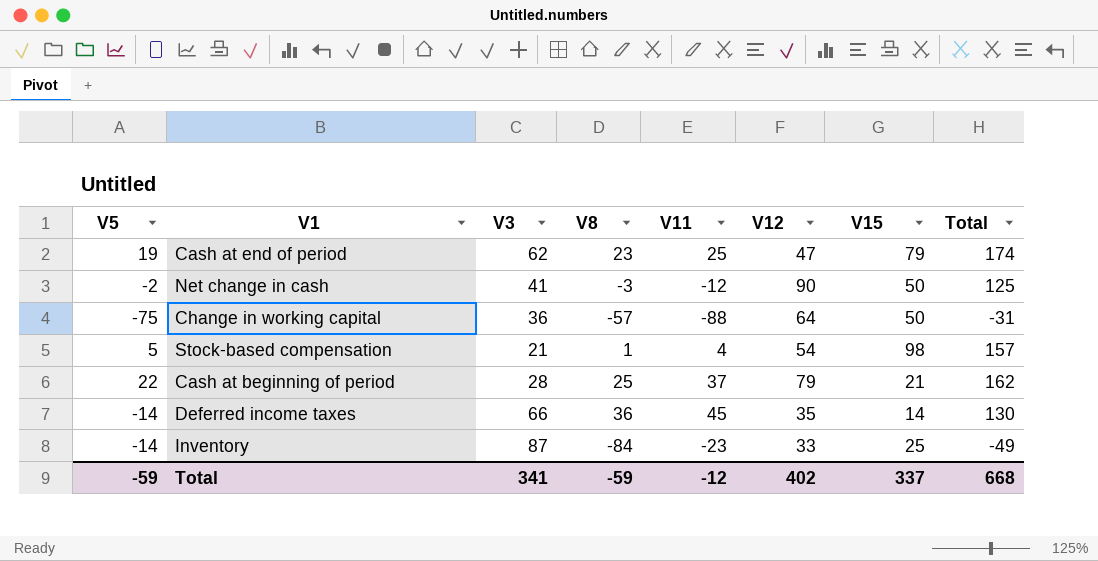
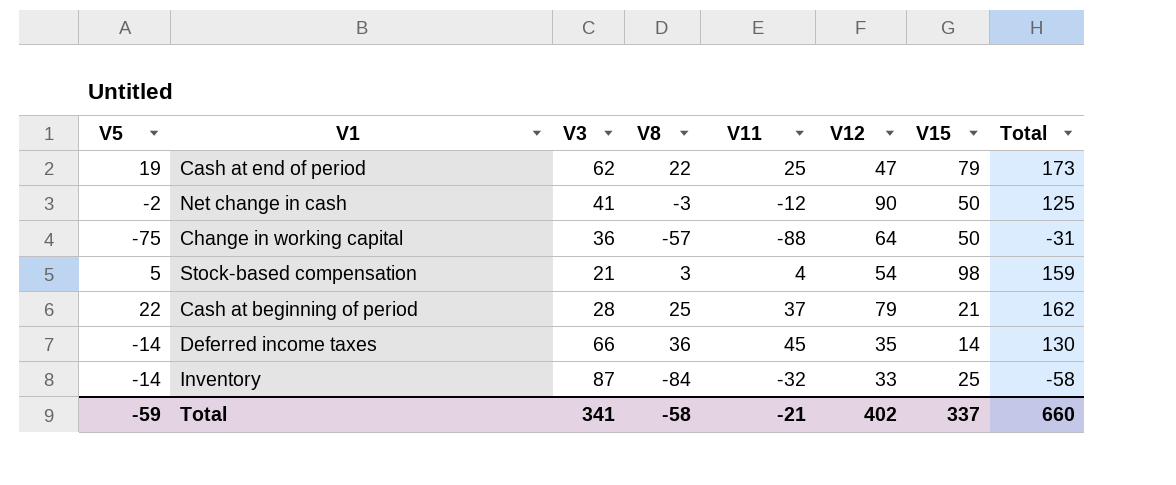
Cash at end of period | V8: 23 -> 22
Cash at end of period | Total: 174 -> 173
Stock-based compensation | V8: 1 -> 3
Stock-based compensation | Total: 157 -> 159
Inventory | V11: -23 -> -32
Inventory | Total: -49 -> -58
Total | V8: -59 -> -58
Total | V11: -12 -> -21
Total | Total: 668 -> 660

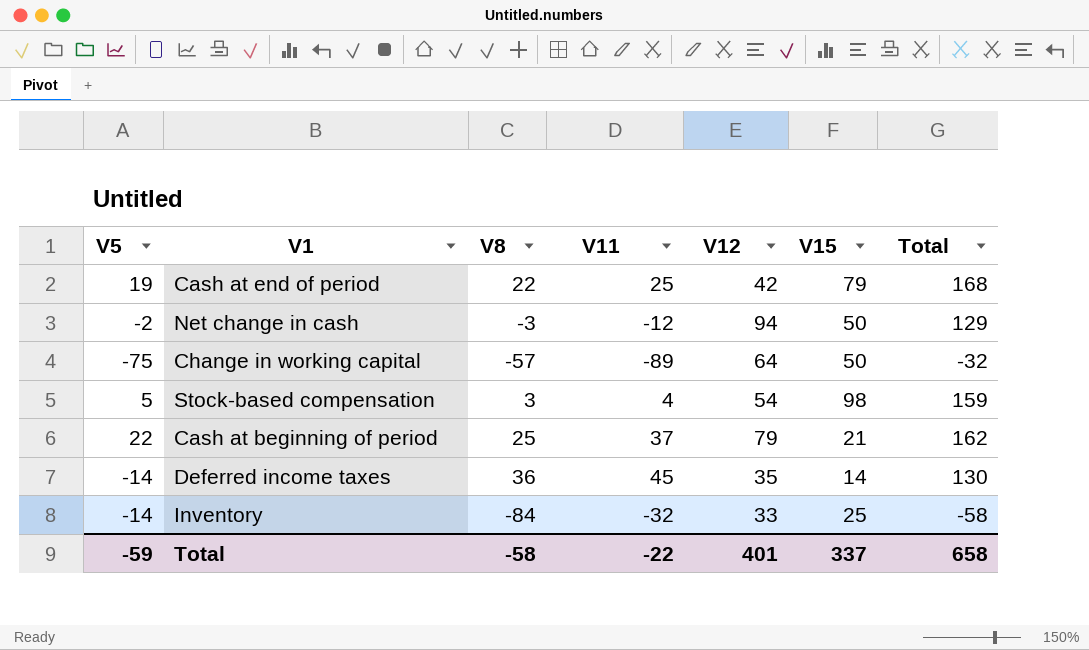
column V3 | position: 3 -> none
Cash at end of period | V12: 47 -> 42
Cash at end of period | Total: 173 -> 168
Net change in cash | V12: 90 -> 94
Net change in cash | Total: 125 -> 129
Change in working capital | V11: -88 -> -89
Change in working capital | Total: -31 -> -32
Total | V11: -21 -> -22
Total | V12: 402 -> 401
Total | Total: 660 -> 658

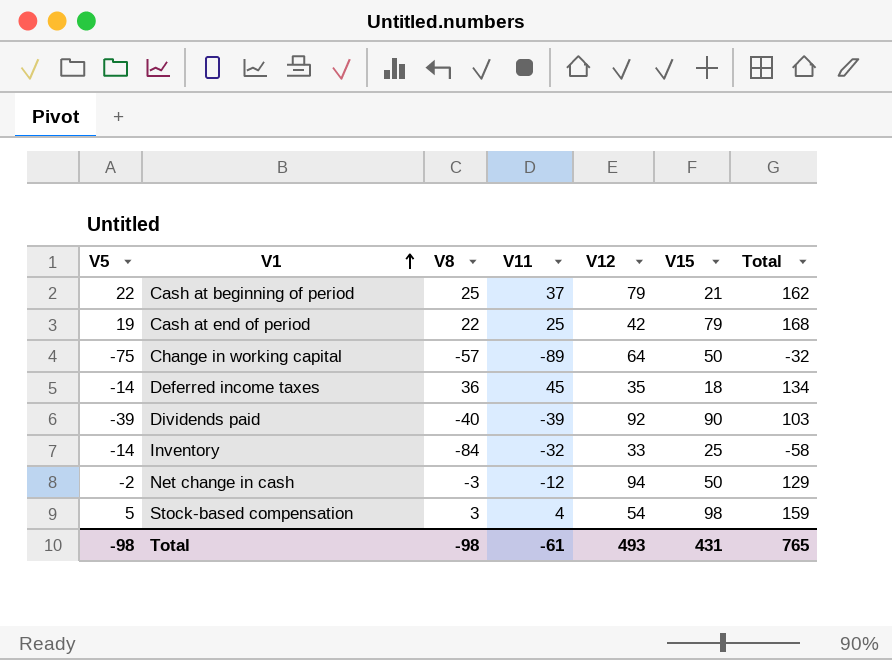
row order: none -> V1 ascending
Deferred income taxes | V15: 14 -> 18
Deferred income taxes | Total: 130 -> 134
row Dividends paid: none -> -39 | -40 | -39 | 92 | 90 | 103
Total | V5: -59 -> -98
Total | V8: -58 -> -98
Total | V11: -22 -> -61
Total | V12: 401 -> 493
Total | V15: 337 -> 431
Total | Total: 658 -> 765

